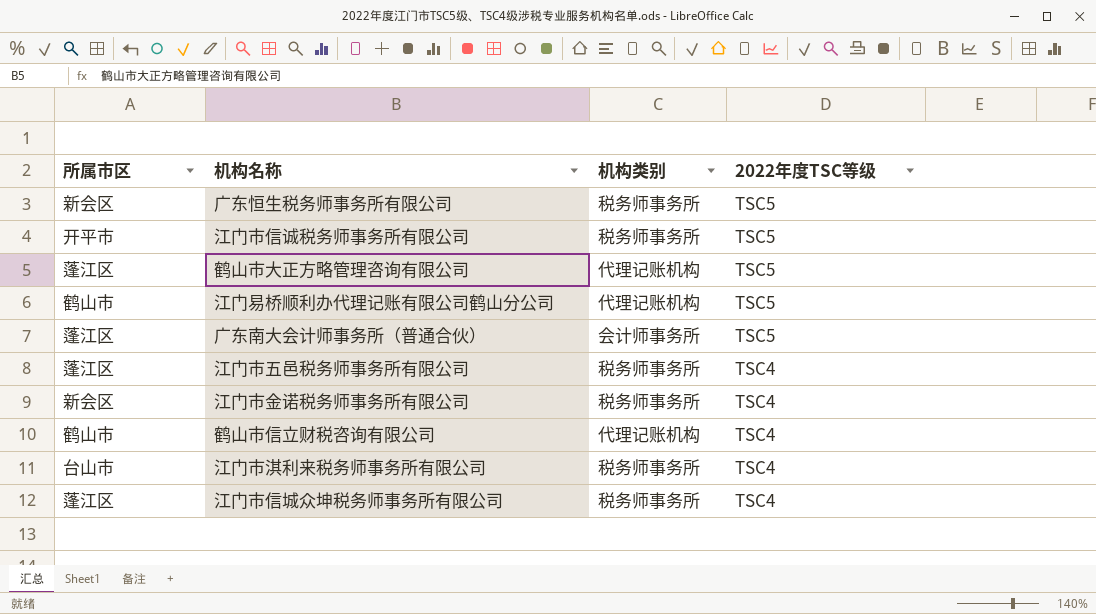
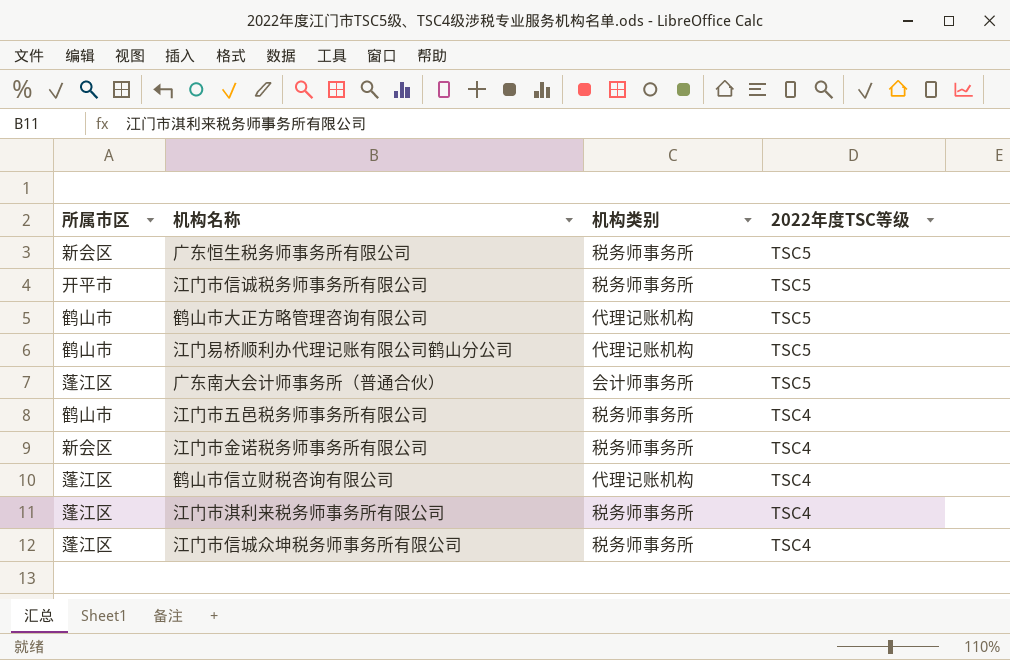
鹤山市大正方略管理咨询有限公司 | 所属市区: 蓬江区 -> 鹤山市
江门市五邑税务师事务所有限公司 | 所属市区: 蓬江区 -> 鹤山市
鹤山市信立财税咨询有限公司 | 所属市区: 鹤山市 -> 蓬江区
江门市淇利来税务师事务所有限公司 | 所属市区: 台山市 -> 蓬江区

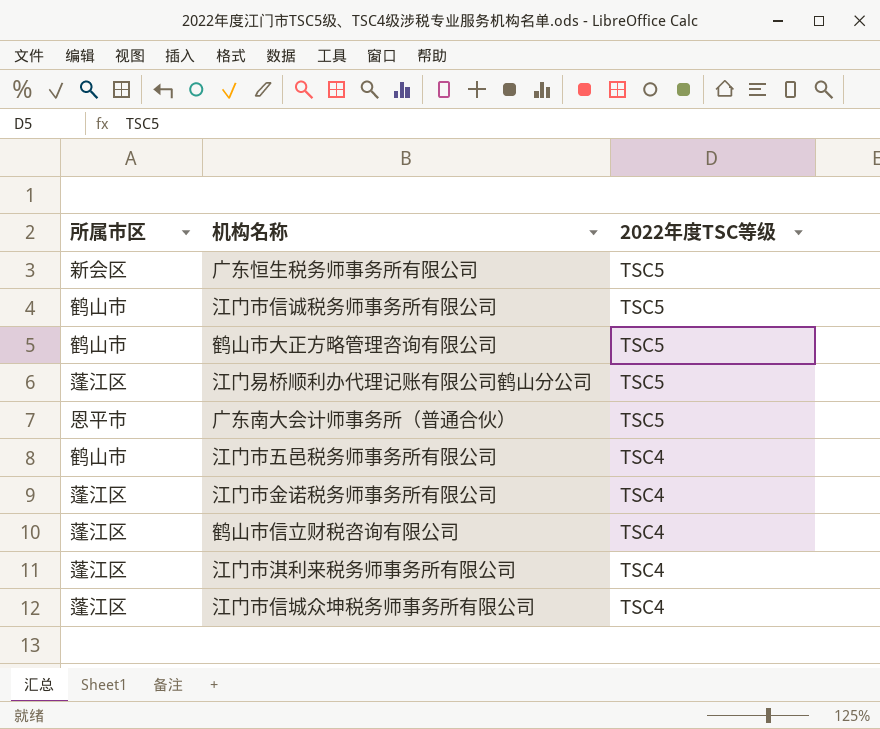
column 机构类别 | position: 3 -> none
江门市信诚税务师事务所有限公司 | 所属市区: 开平市 -> 鹤山市
江门易桥顺利办代理记账有限公司鹤山分公司 | 所属市区: 鹤山市 -> 蓬江区
广东南大会计师事务所（普通合伙） | 所属市区: 蓬江区 -> 恩平市
江门市金诺税务师事务所有限公司 | 所属市区: 新会区 -> 蓬江区

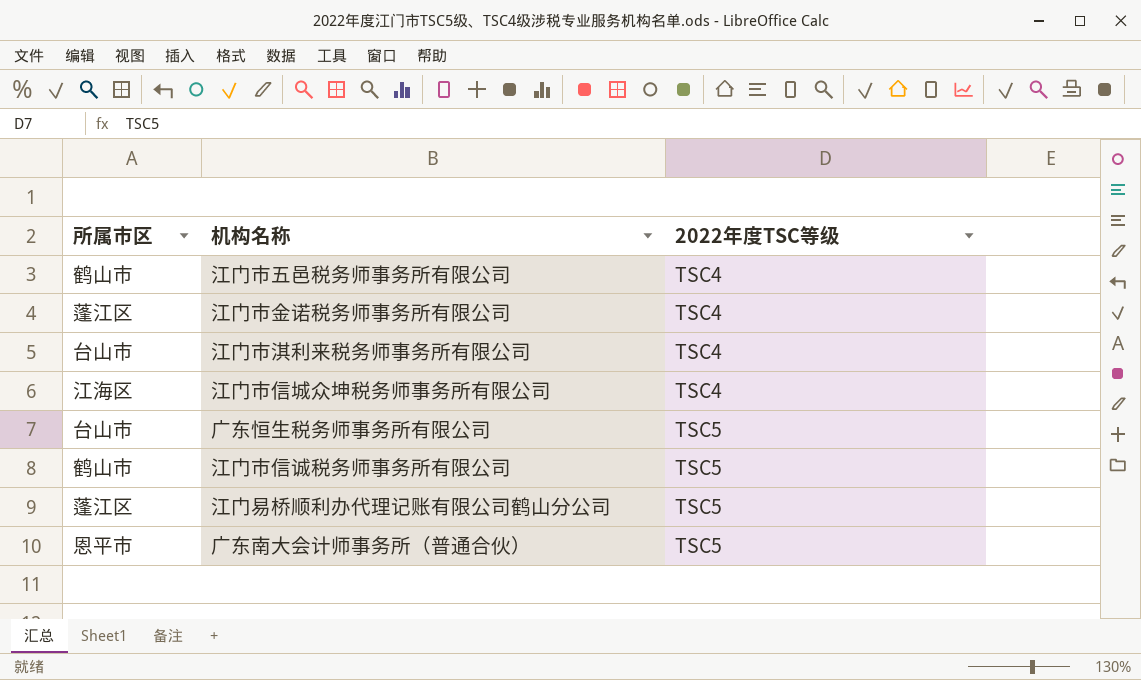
row order: 2022年度TSC等级 descending -> 2022年度TSC等级 ascending
row 鹤山市大正方略管理咨询有限公司: 鹤山市 | TSC5 -> none
row 鹤山市信立财税咨询有限公司: 蓬江区 | TSC4 -> none
江门市淇利来税务师事务所有限公司 | 所属市区: 蓬江区 -> 台山市
江门市信城众坤税务师事务所有限公司 | 所属市区: 蓬江区 -> 江海区
广东恒生税务师事务所有限公司 | 所属市区: 新会区 -> 台山市

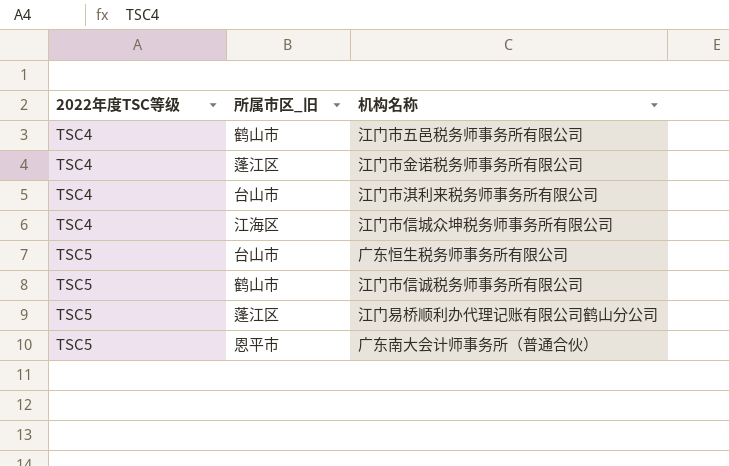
column 2022年度TSC等级 | position: 3 -> 1
column name: 所属市区 -> 所属市区_旧

